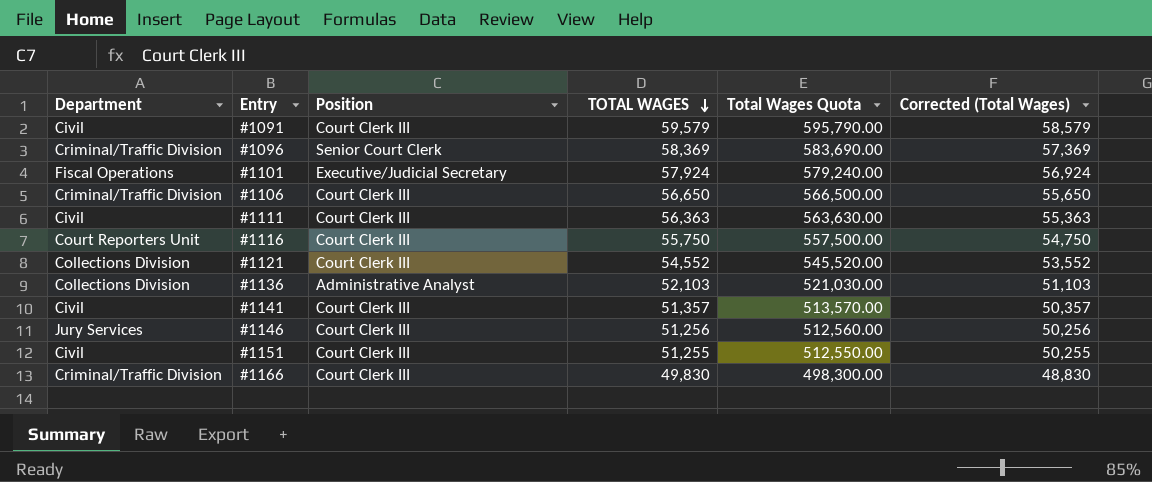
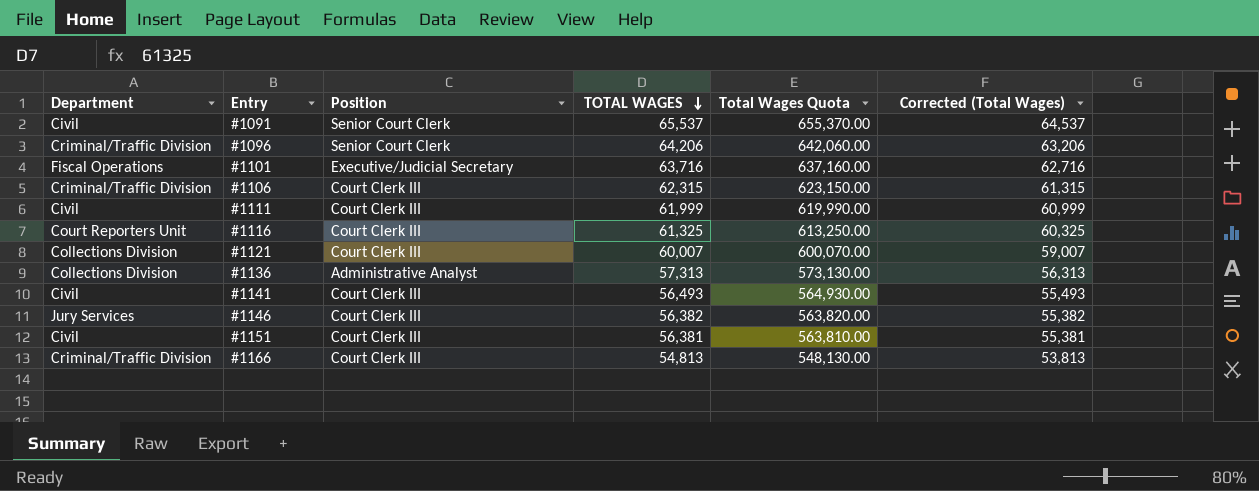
#1091 | Position: Court Clerk III -> Senior Court Clerk
#1091 | TOTAL WAGES: 59,579 -> 65,537
#1091 | Total Wages Quota: 595,790.00 -> 655,370.00
#1091 | Corrected (Total Wages): 58,579 -> 64,537
#1096 | TOTAL WAGES: 58,369 -> 64,206
#1096 | Total Wages Quota: 583,690.00 -> 642,060.00
#1096 | Corrected (Total Wages): 57,369 -> 63,206
#1101 | TOTAL WAGES: 57,924 -> 63,716
#1101 | Total Wages Quota: 579,240.00 -> 637,160.00
#1101 | Corrected (Total Wages): 56,924 -> 62,716
#1106 | TOTAL WAGES: 56,650 -> 62,315
#1106 | Total Wages Quota: 566,500.00 -> 623,150.00
#1106 | Corrected (Total Wages): 55,650 -> 61,315
#1111 | TOTAL WAGES: 56,363 -> 61,999
#1111 | Total Wages Quota: 563,630.00 -> 619,990.00
#1111 | Corrected (Total Wages): 55,363 -> 60,999
#1116 | TOTAL WAGES: 55,750 -> 61,325
#1116 | Total Wages Quota: 557,500.00 -> 613,250.00
#1116 | Corrected (Total Wages): 54,750 -> 60,325
#1121 | TOTAL WAGES: 54,552 -> 60,007
#1121 | Total Wages Quota: 545,520.00 -> 600,070.00
#1121 | Corrected (Total Wages): 53,552 -> 59,007
#1136 | TOTAL WAGES: 52,103 -> 57,313
#1136 | Total Wages Quota: 521,030.00 -> 573,130.00
#1136 | Corrected (Total Wages): 51,103 -> 56,313
#1141 | TOTAL WAGES: 51,357 -> 56,493
#1141 | Total Wages Quota: 513,570.00 -> 564,930.00
#1141 | Corrected (Total Wages): 50,357 -> 55,493
#1146 | TOTAL WAGES: 51,256 -> 56,382
#1146 | Total Wages Quota: 512,560.00 -> 563,820.00
#1146 | Corrected (Total Wages): 50,256 -> 55,382
#1151 | TOTAL WAGES: 51,255 -> 56,381
#1151 | Total Wages Quota: 512,550.00 -> 563,810.00
#1151 | Corrected (Total Wages): 50,255 -> 55,381
#1166 | TOTAL WAGES: 49,830 -> 54,813
#1166 | Total Wages Quota: 498,300.00 -> 548,130.00
#1166 | Corrected (Total Wages): 48,830 -> 53,813

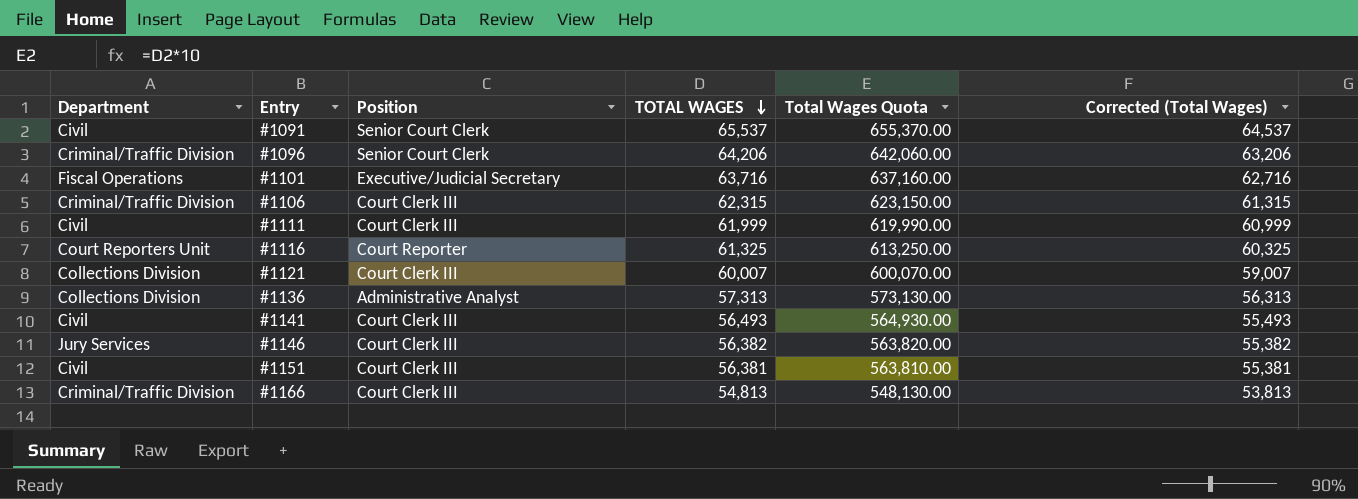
#1116 | Position: Court Clerk III -> Court Reporter

